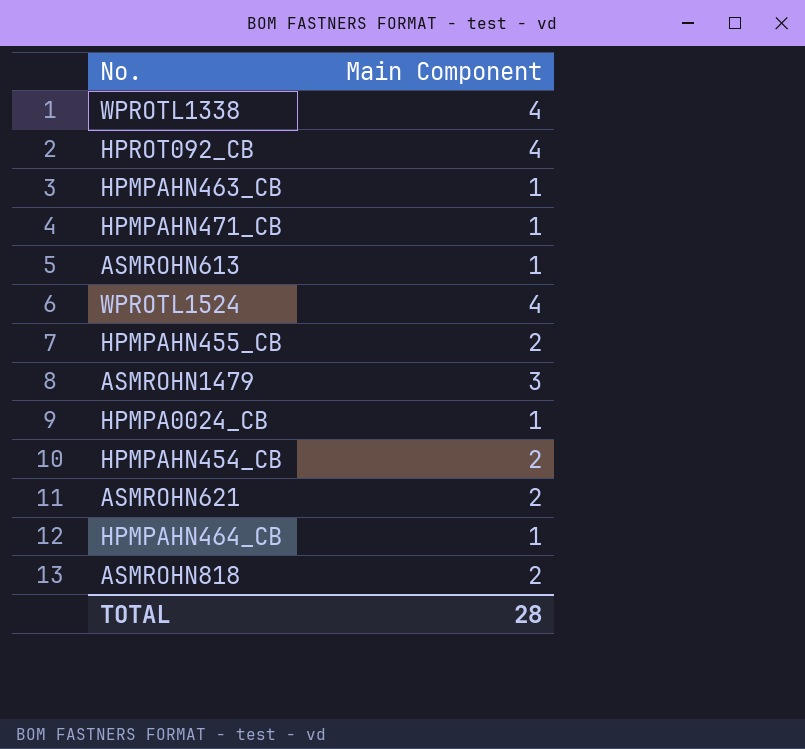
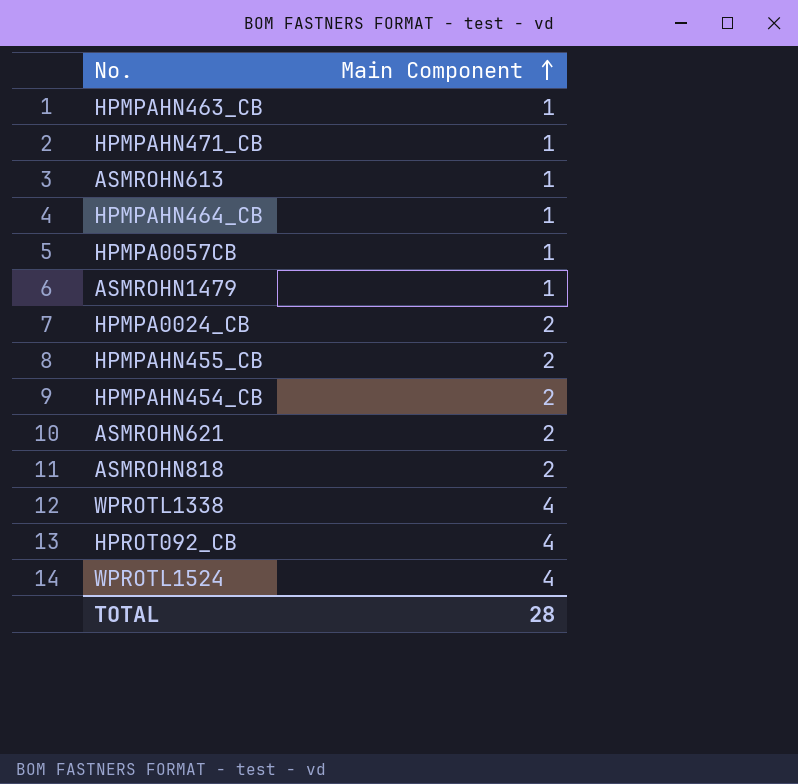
row order: none -> Main Component ascending
row HPMPA0057CB: none -> 1
ASMROHN1479 | Main Component: 3 -> 1
HPMPA0024_CB | Main Component: 1 -> 2

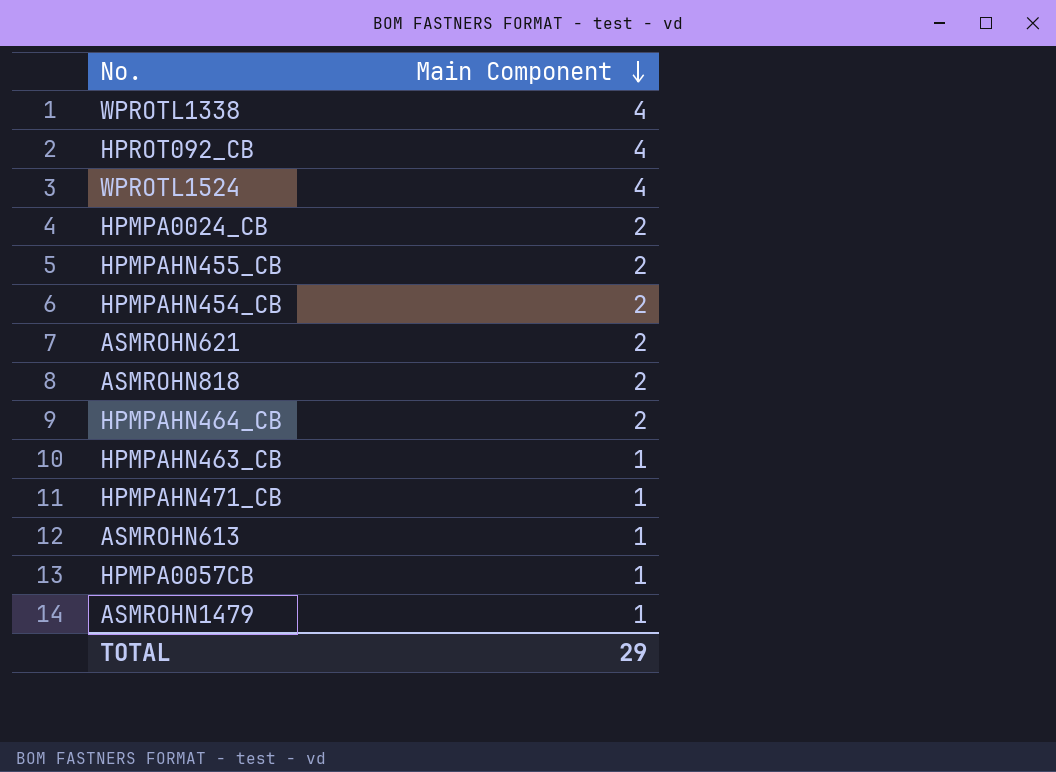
row order: Main Component ascending -> Main Component descending
HPMPAHN464_CB | Main Component: 1 -> 2
TOTAL | Main Component: 28 -> 29

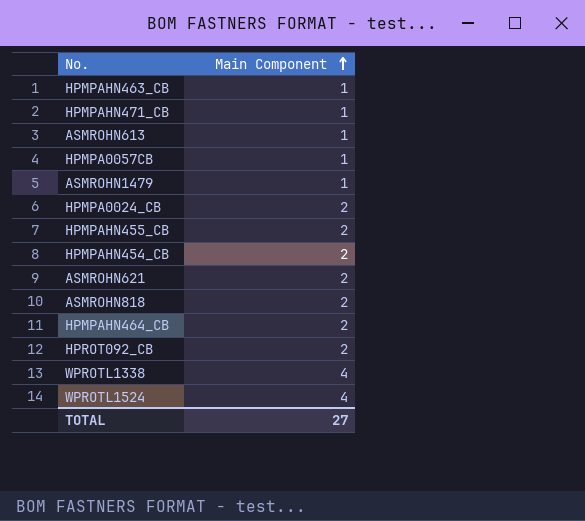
row order: Main Component descending -> Main Component ascending
HPROT092_CB | Main Component: 4 -> 2
TOTAL | Main Component: 29 -> 27

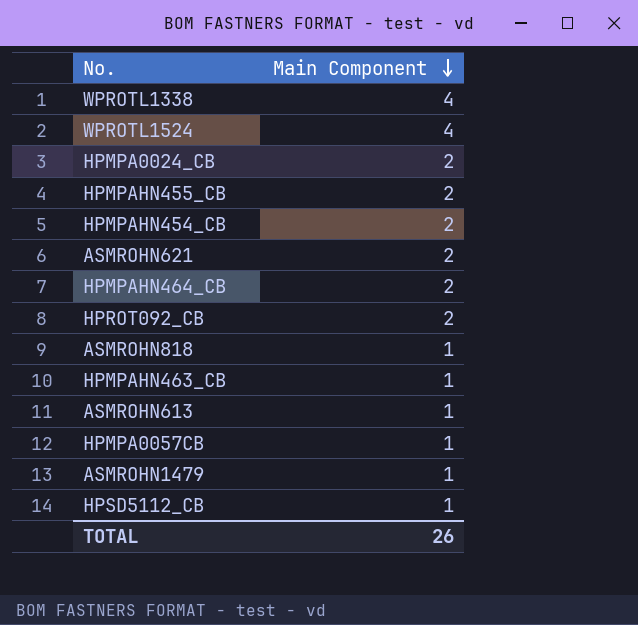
row order: Main Component ascending -> Main Component descending
row HPMPAHN471_CB: 1 -> none
ASMROHN818 | Main Component: 2 -> 1
row HPSD5112_CB: none -> 1
TOTAL | Main Component: 27 -> 26

